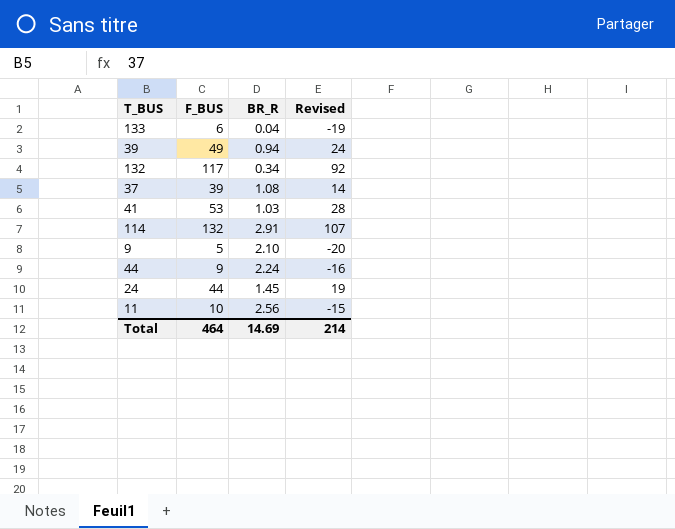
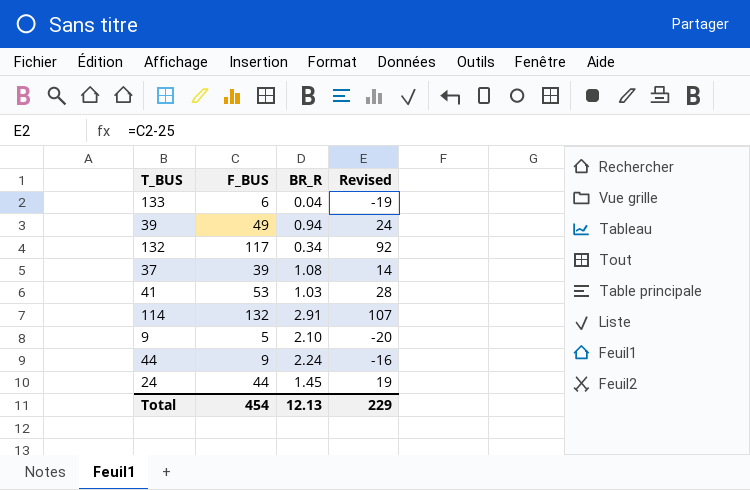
row 11: 10 | 2.56 | -15 -> none
Total | F_BUS: 464 -> 454
Total | BR_R: 14.69 -> 12.13
Total | Revised: 214 -> 229

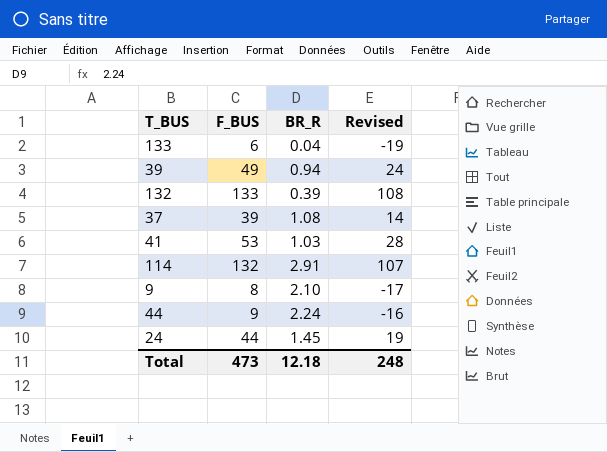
132 | F_BUS: 117 -> 133
132 | BR_R: 0.34 -> 0.39
132 | Revised: 92 -> 108
9 | F_BUS: 5 -> 8
9 | Revised: -20 -> -17
Total | F_BUS: 454 -> 473
Total | BR_R: 12.13 -> 12.18
Total | Revised: 229 -> 248

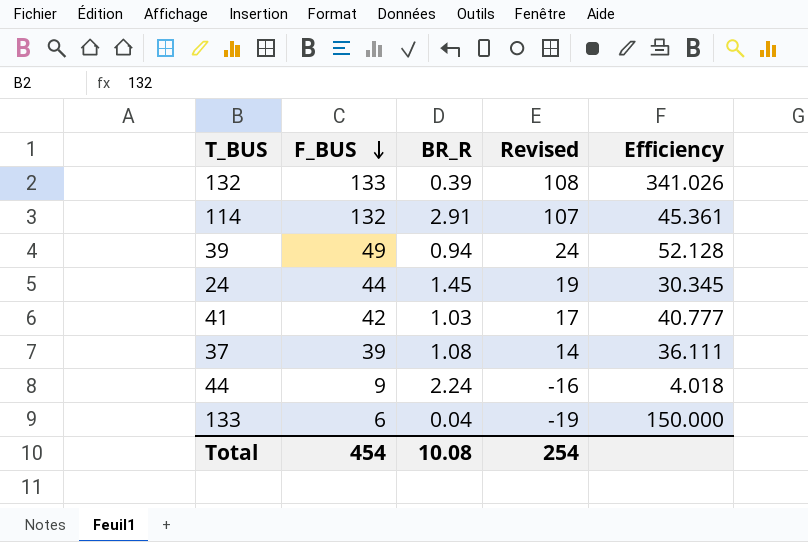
row order: none -> F_BUS descending
column Efficiency | formula: none -> [F_BUS] / [BR_R]
row 9: 8 | 2.10 | -17 -> none
41 | F_BUS: 53 -> 42
41 | Revised: 28 -> 17
Total | F_BUS: 473 -> 454
Total | BR_R: 12.18 -> 10.08
Total | Revised: 248 -> 254

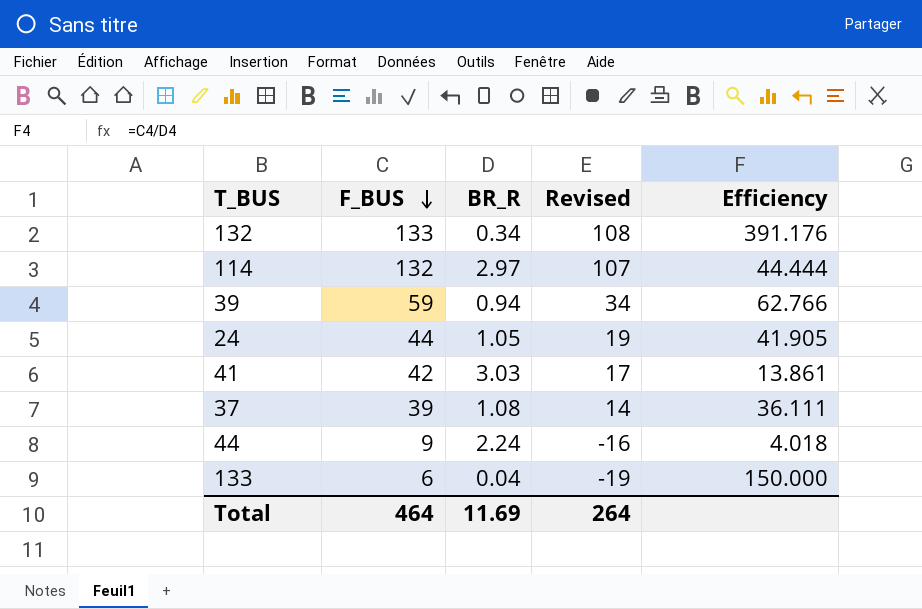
132 | BR_R: 0.39 -> 0.34
132 | Efficiency: 341.026 -> 391.176
114 | BR_R: 2.91 -> 2.97
114 | Efficiency: 45.361 -> 44.444
39 | F_BUS: 49 -> 59
39 | Revised: 24 -> 34
39 | Efficiency: 52.128 -> 62.766
24 | BR_R: 1.45 -> 1.05
24 | Efficiency: 30.345 -> 41.905
41 | BR_R: 1.03 -> 3.03
41 | Efficiency: 40.777 -> 13.861
Total | F_BUS: 454 -> 464
Total | BR_R: 10.08 -> 11.69
Total | Revised: 254 -> 264

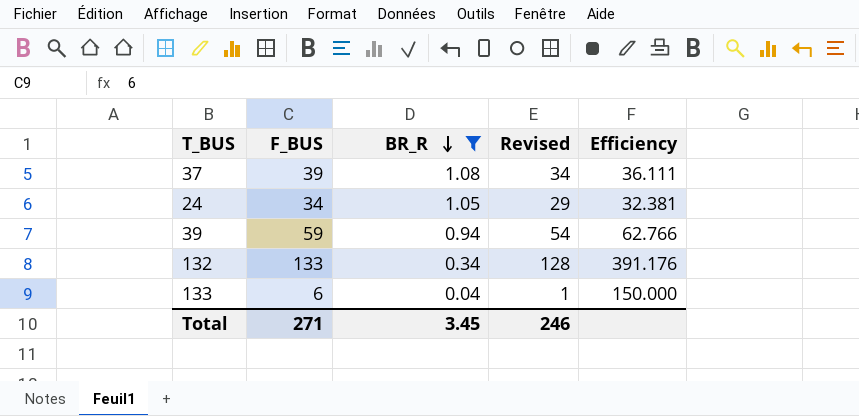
filter: none -> BR_R <= 1.08
row order: F_BUS descending -> BR_R descending
column Revised | formula: [F_BUS] - 25 -> [F_BUS] - 5
24 | F_BUS: 44 -> 34
24 | Efficiency: 41.905 -> 32.381
Total | F_BUS: 464 -> 271
Total | BR_R: 11.69 -> 3.45
Total | Revised: 264 -> 246

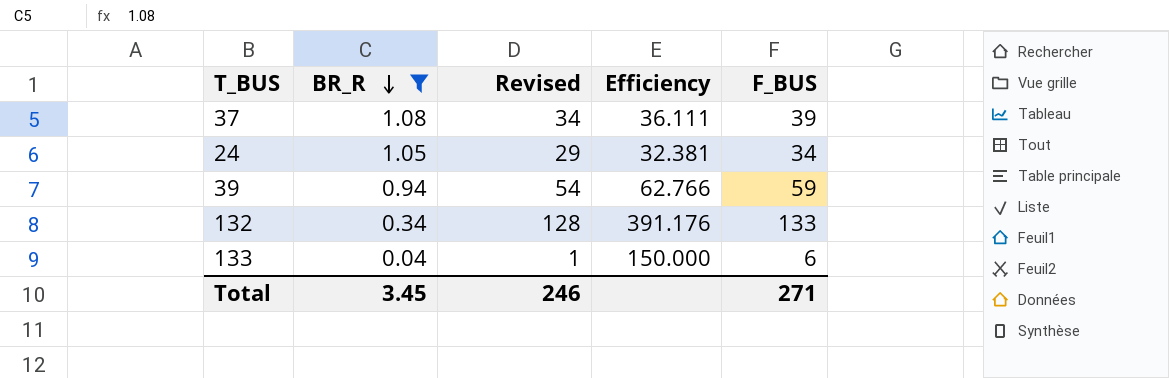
column F_BUS | position: 2 -> 5

